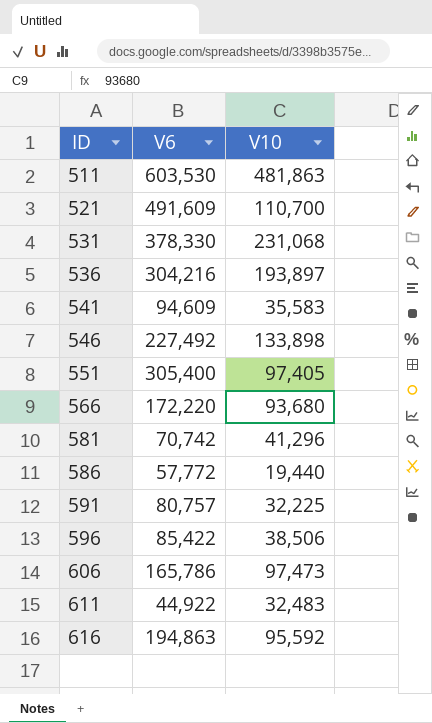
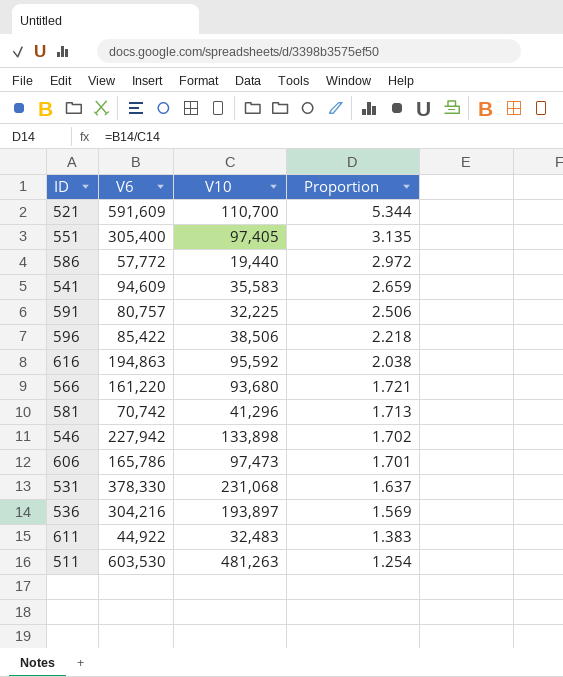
row order: ID ascending -> Proportion descending
column Proportion | formula: none -> [V6] / [V10]
521 | V6: 491,609 -> 591,609
566 | V6: 172,220 -> 161,220
546 | V6: 227,492 -> 227,942
511 | V10: 481,863 -> 481,263

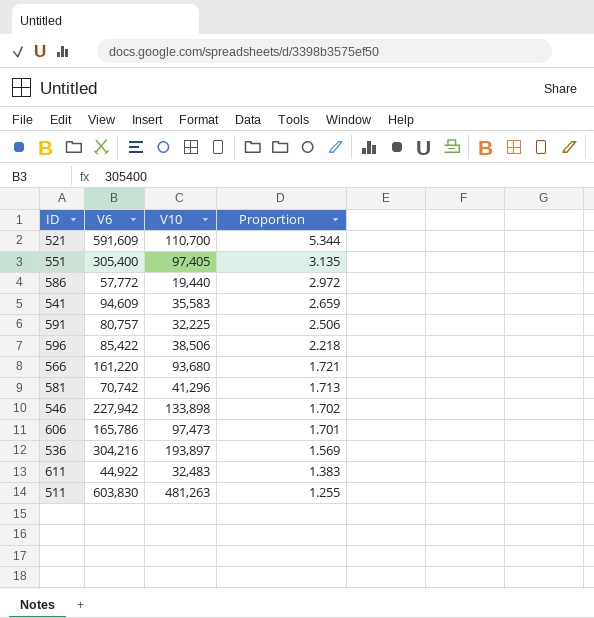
row 616: 194,863 | 95,592 | 2.038 -> none
row 531: 378,330 | 231,068 | 1.637 -> none
511 | V6: 603,530 -> 603,830
511 | Proportion: 1.254 -> 1.255

